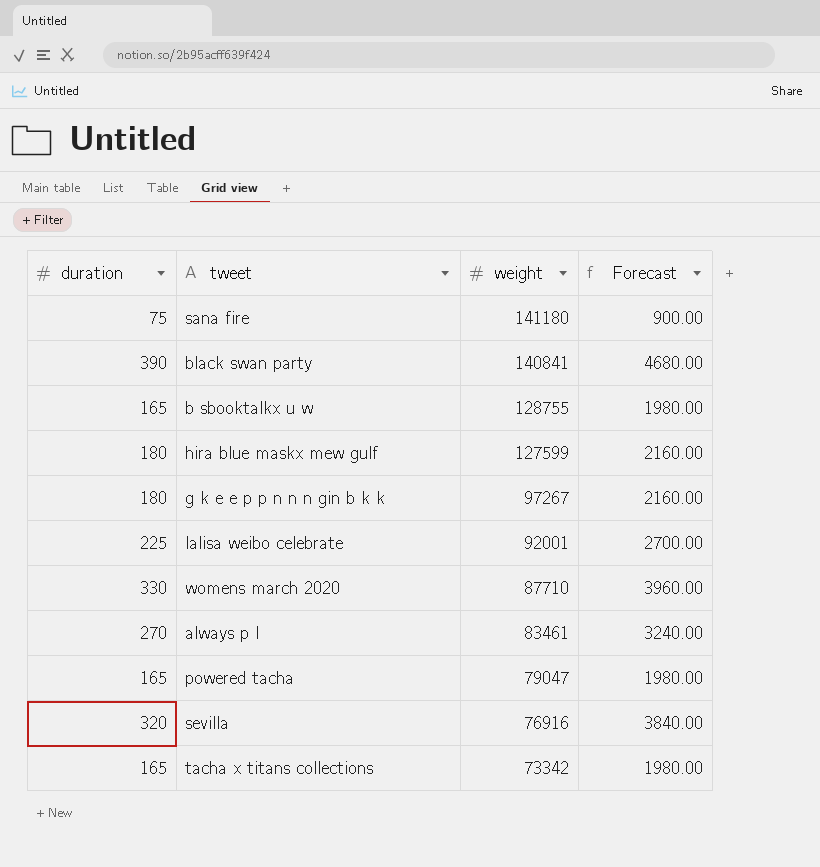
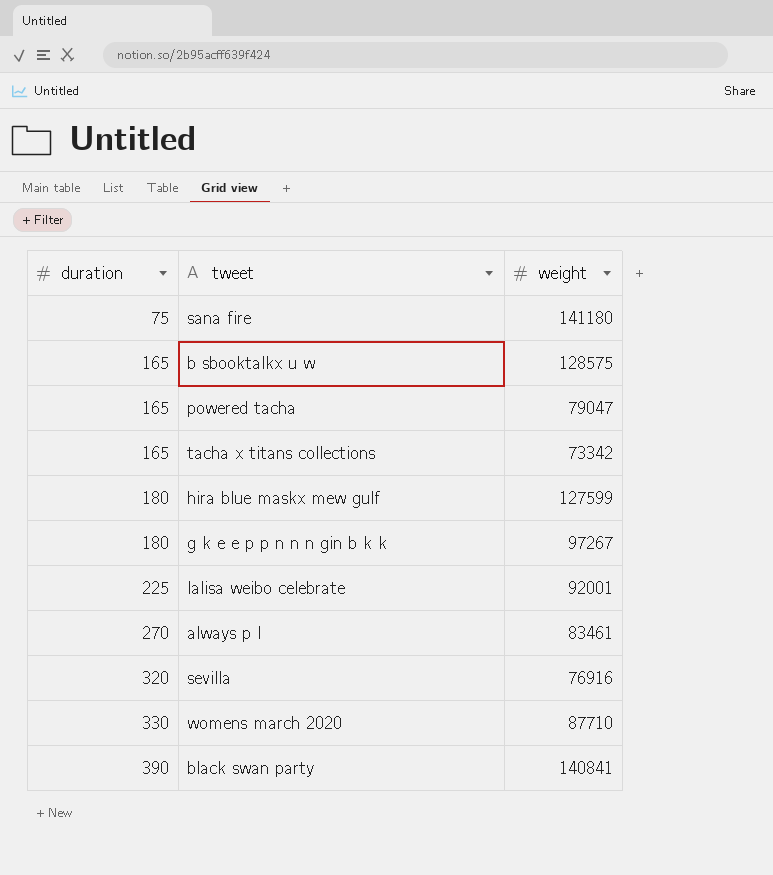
row order: weight descending -> duration ascending
column Forecast | formula: [duration] * 12 -> none
b sbooktalkx u w | weight: 128755 -> 128575

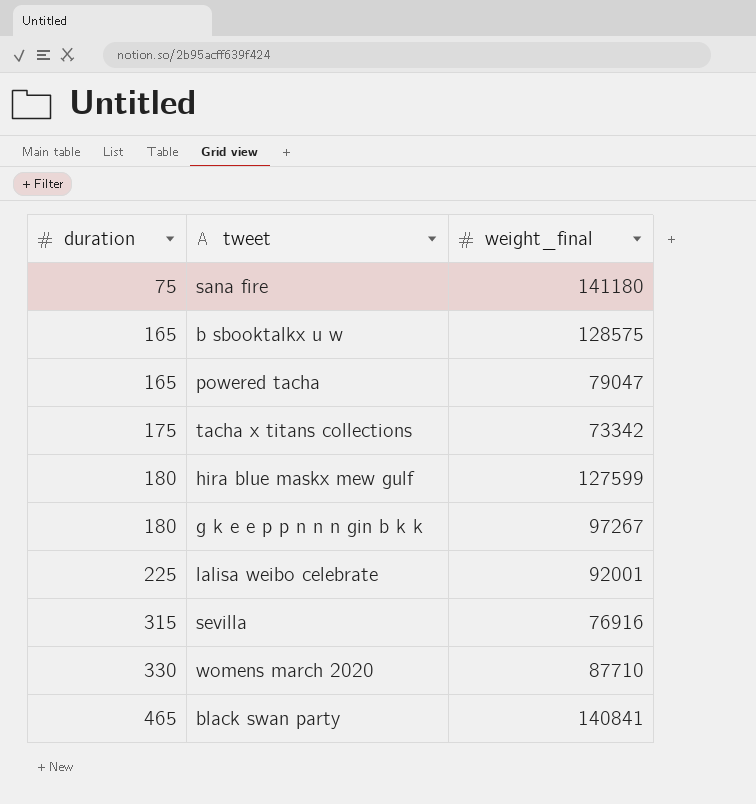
column name: weight -> weight_final
row always p l: 270 | 83461 -> none
tacha x titans collections | duration: 165 -> 175
sevilla | duration: 320 -> 315
black swan party | duration: 390 -> 465

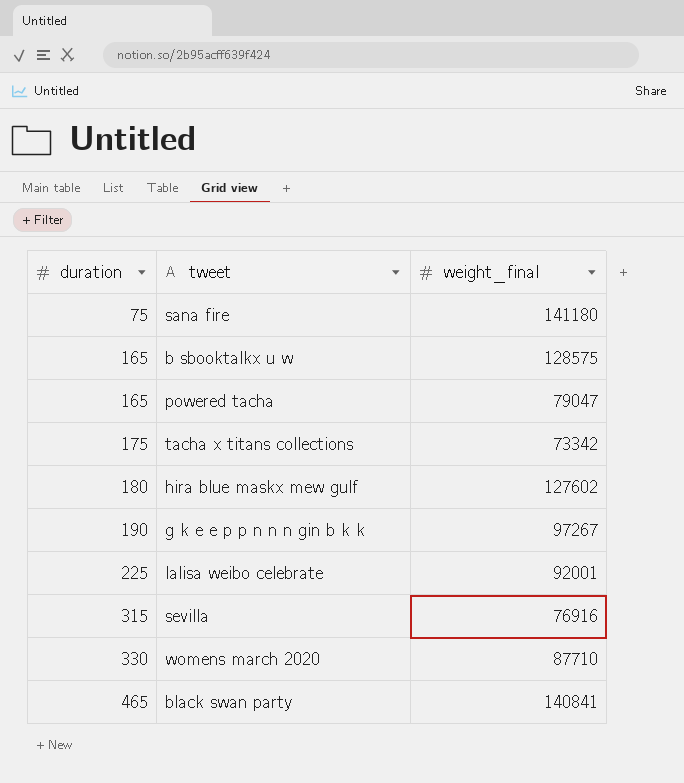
hira blue maskx mew gulf | weight_final: 127599 -> 127602
g k e e p p n n n gin b k k | duration: 180 -> 190

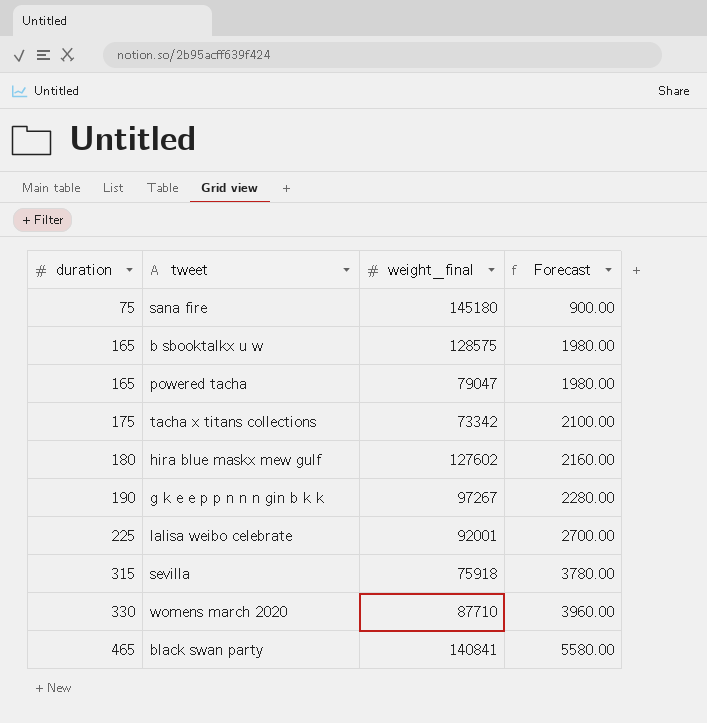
column Forecast | formula: none -> [duration] * 12
sana fire | weight_final: 141180 -> 145180
sevilla | weight_final: 76916 -> 75918

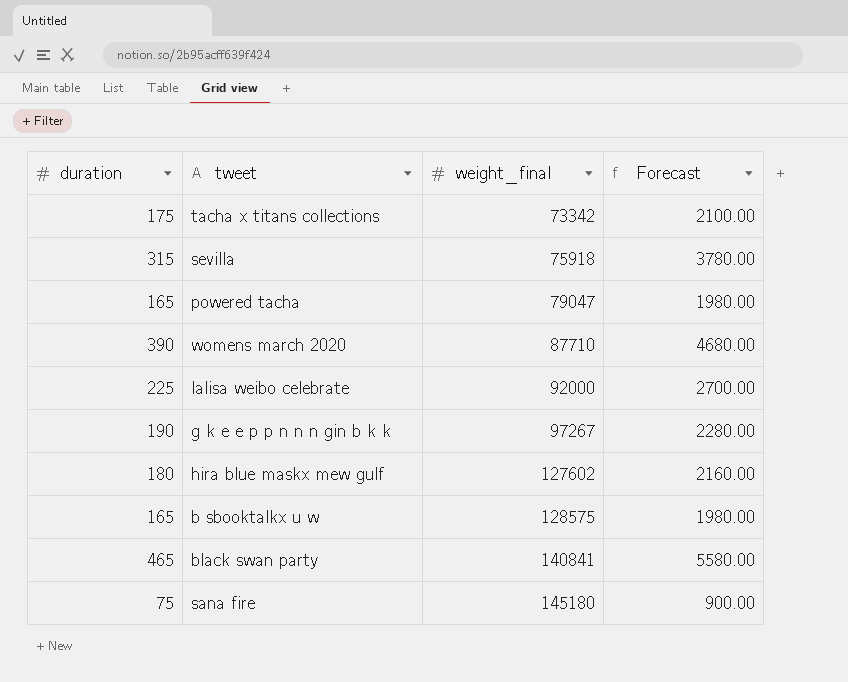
row order: duration ascending -> weight_final ascending
womens march 2020 | duration: 330 -> 390
womens march 2020 | Forecast: 3960.00 -> 4680.00
lalisa weibo celebrate | weight_final: 92001 -> 92000

